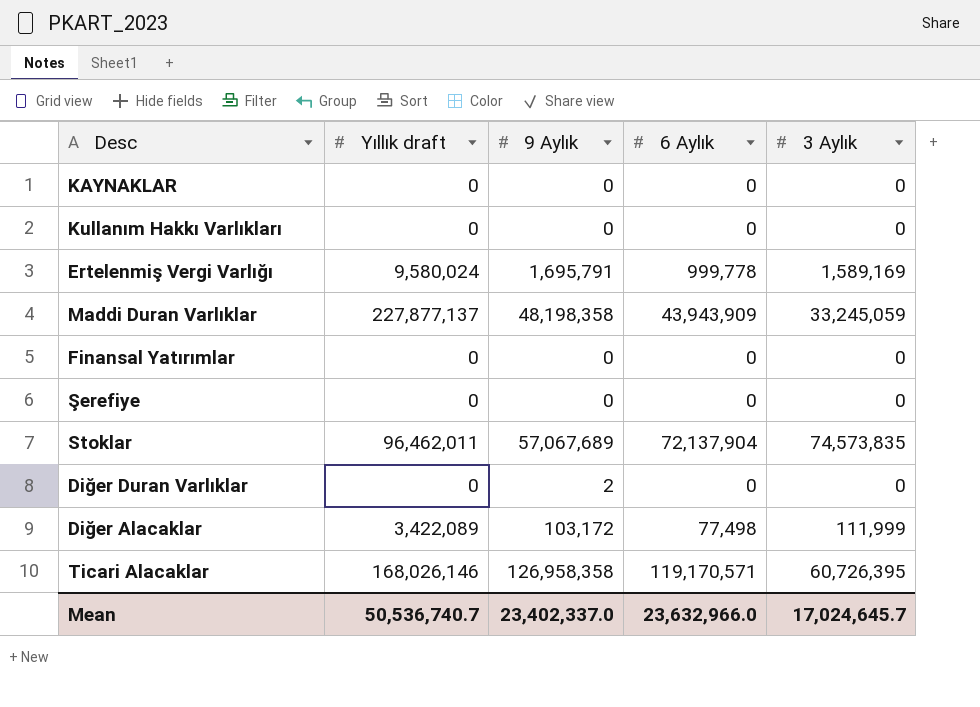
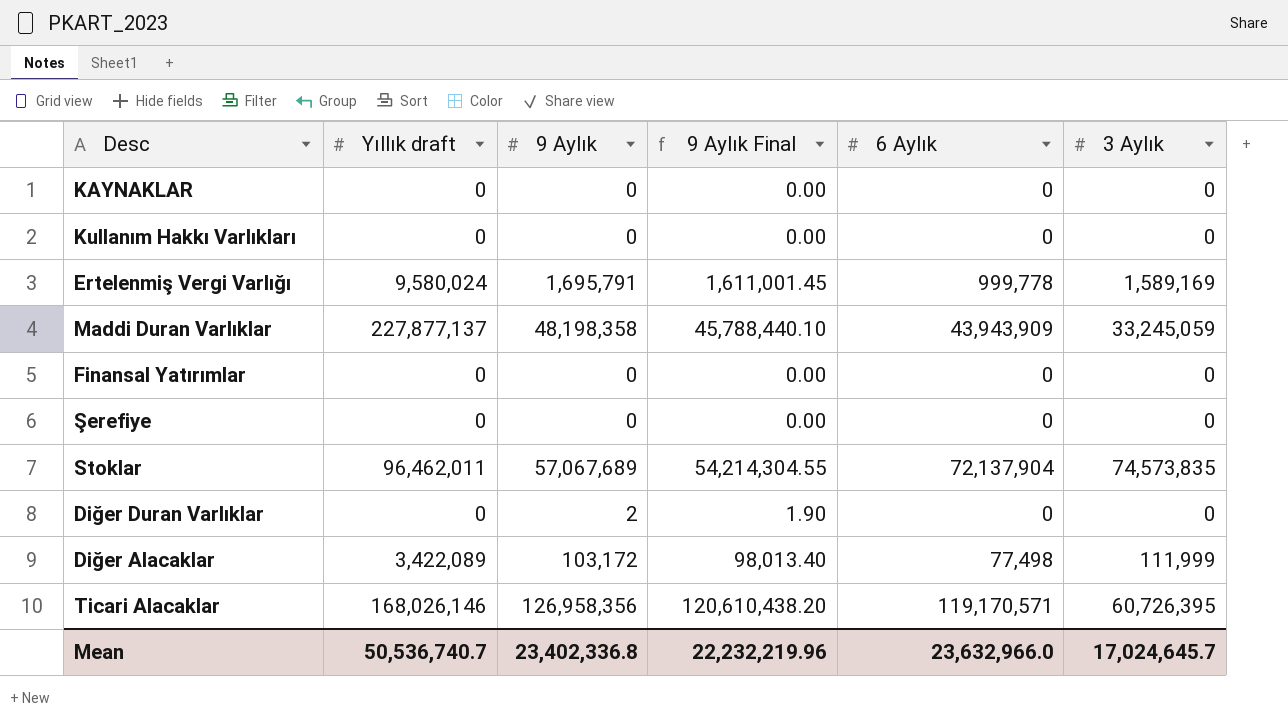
column 9 Aylık Final | formula: none -> [9 Aylık] * 0.95
Ticari Alacaklar | 9 Aylık: 126,958,358 -> 126,958,356
Mean | 9 Aylık: 23,402,337.0 -> 23,402,336.8

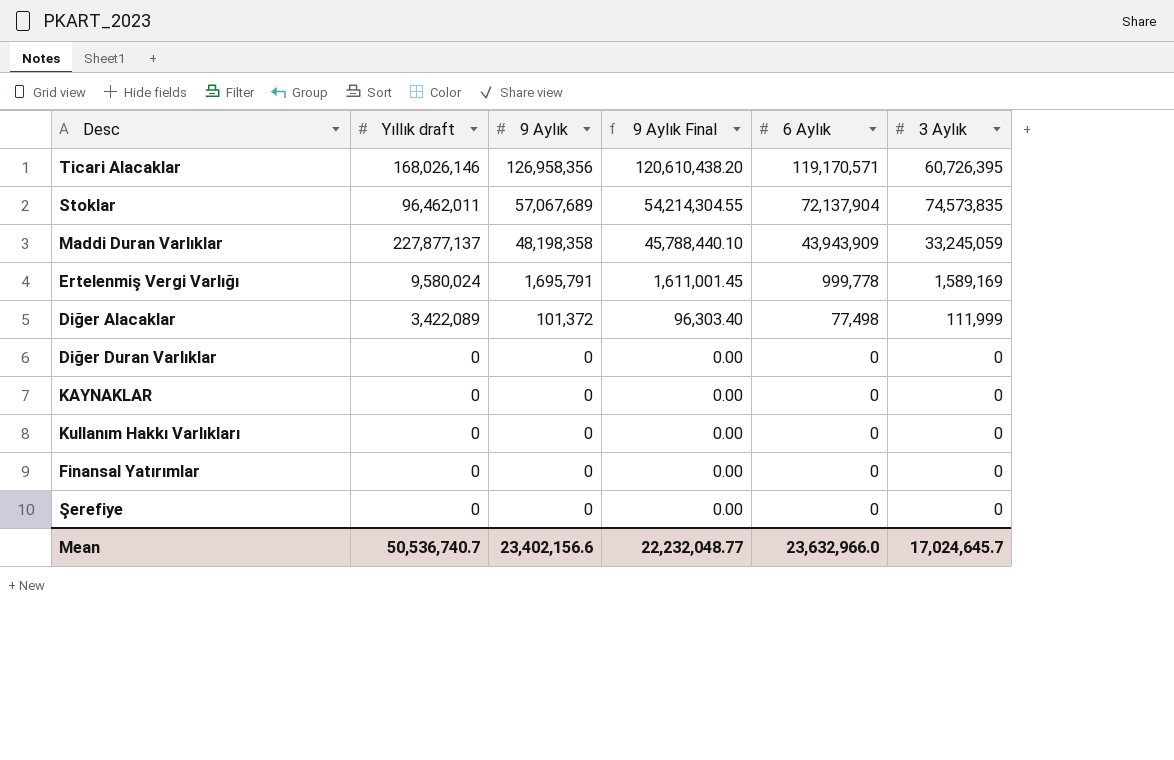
row order: none -> 9 Aylık descending
Diğer Alacaklar | 9 Aylık: 103,172 -> 101,372
Diğer Alacaklar | 9 Aylık Final: 98,013.40 -> 96,303.40
Diğer Duran Varlıklar | 9 Aylık: 2 -> 0
Diğer Duran Varlıklar | 9 Aylık Final: 1.90 -> 0.00
Mean | 9 Aylık: 23,402,336.8 -> 23,402,156.6
Mean | 9 Aylık Final: 22,232,219.96 -> 22,232,048.77

